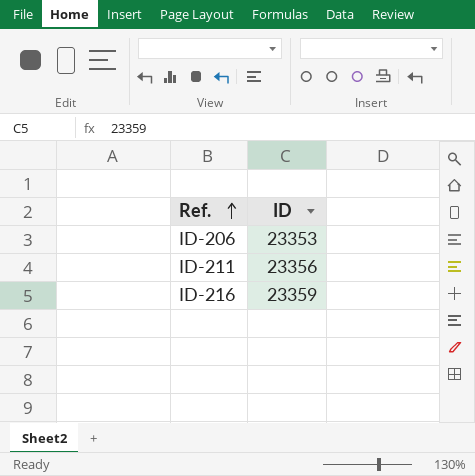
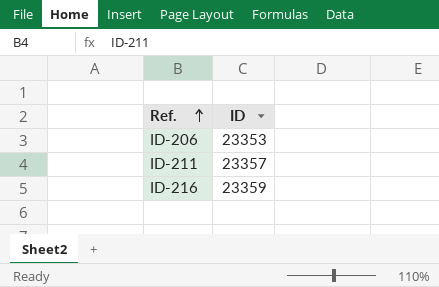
ID-211 | ID: 23356 -> 23357

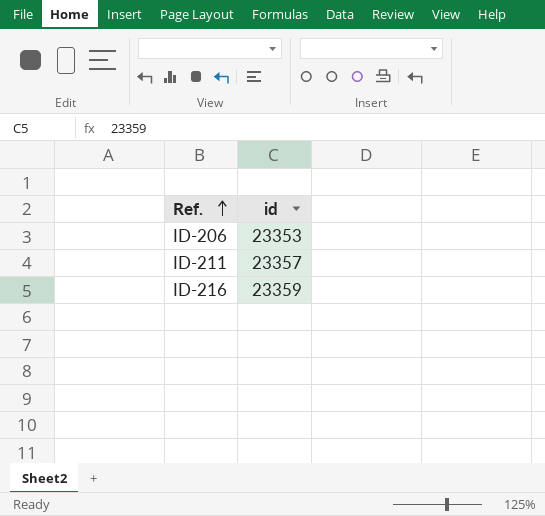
column name: ID -> id

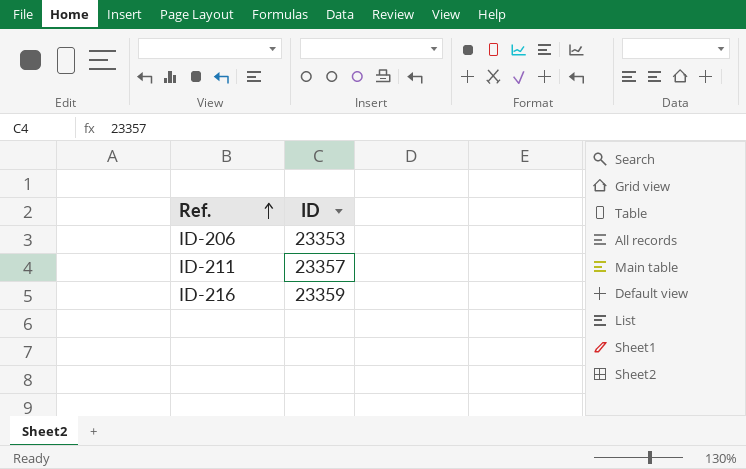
column name: id -> ID

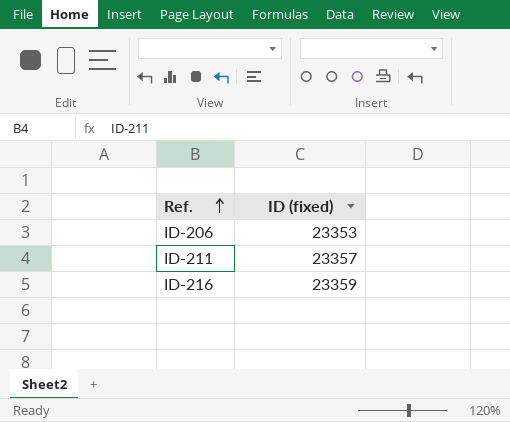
column name: ID -> ID (fixed)

